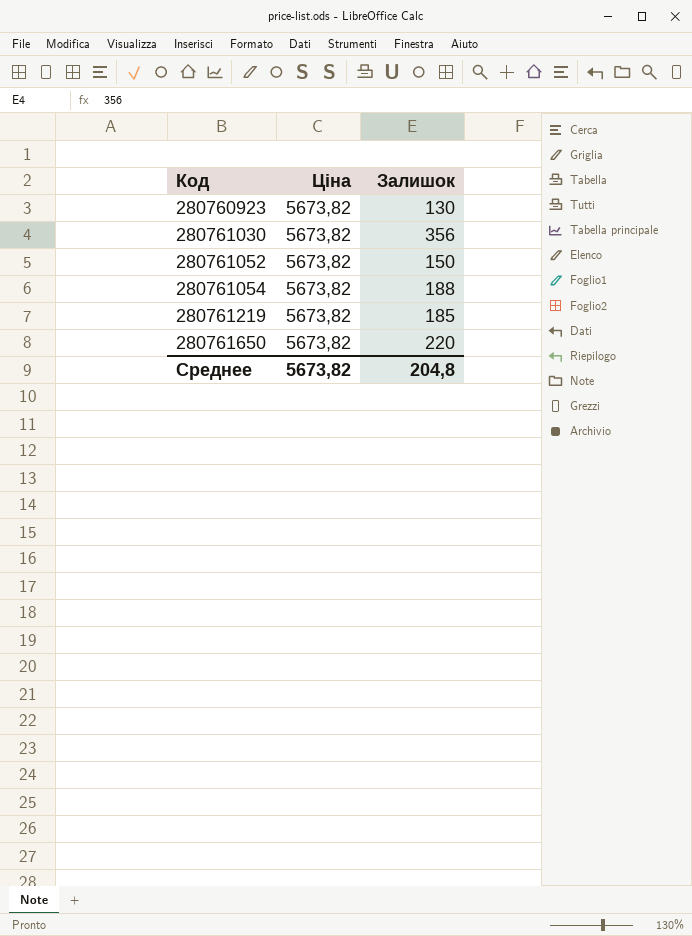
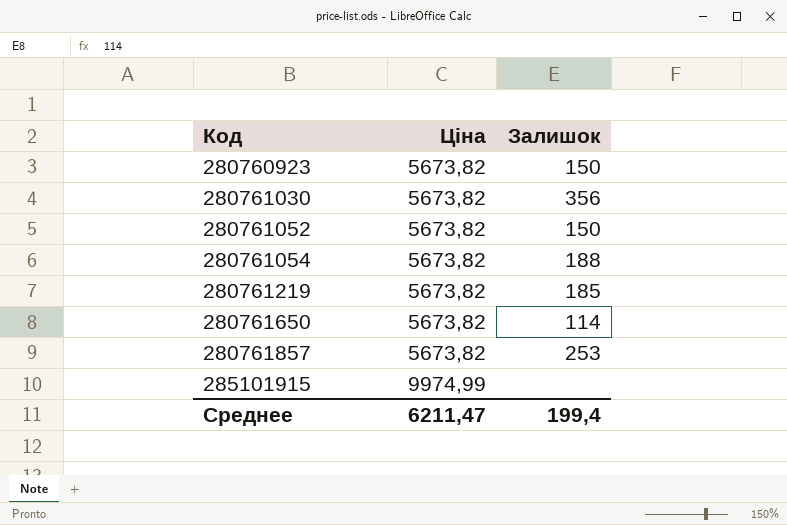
280760923 | Залишок: 130 -> 150
280761650 | Залишок: 220 -> 114
row 280761857: none -> 5673,82 | 253
row 285101915: none -> 9974,99 | none
Среднее | Ціна: 5673,82 -> 6211,47
Среднее | Залишок: 204,8 -> 199,4

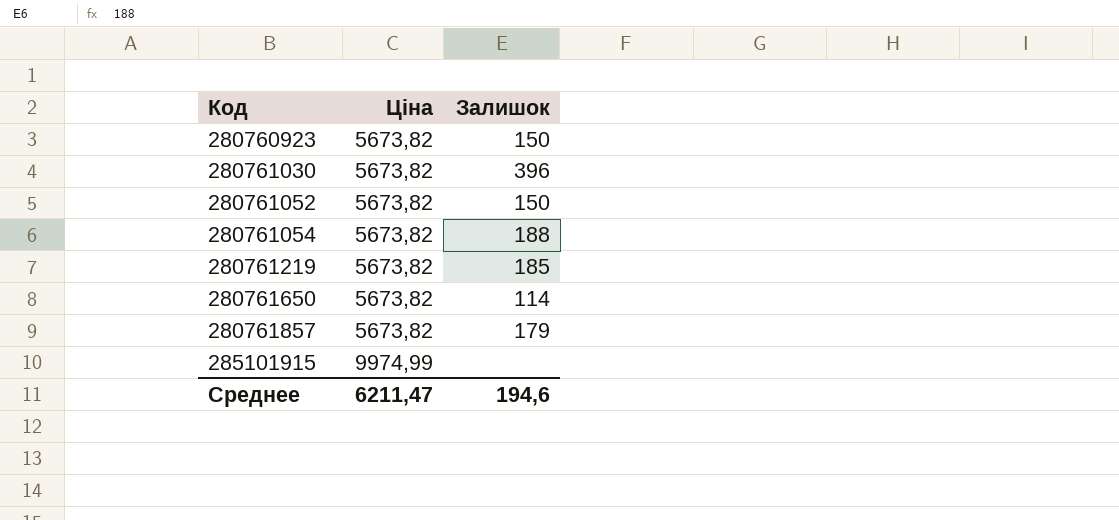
280761030 | Залишок: 356 -> 396
280761857 | Залишок: 253 -> 179
Среднее | Залишок: 199,4 -> 194,6

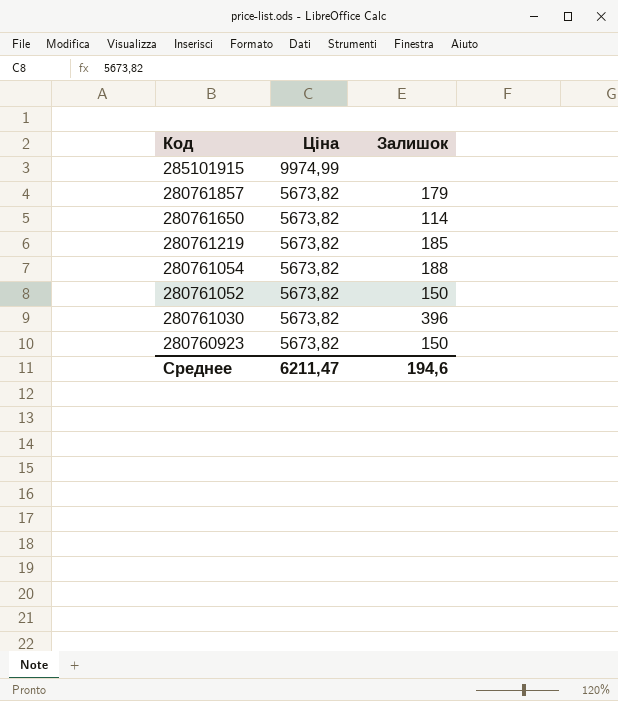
row order: Код ascending -> Код descending

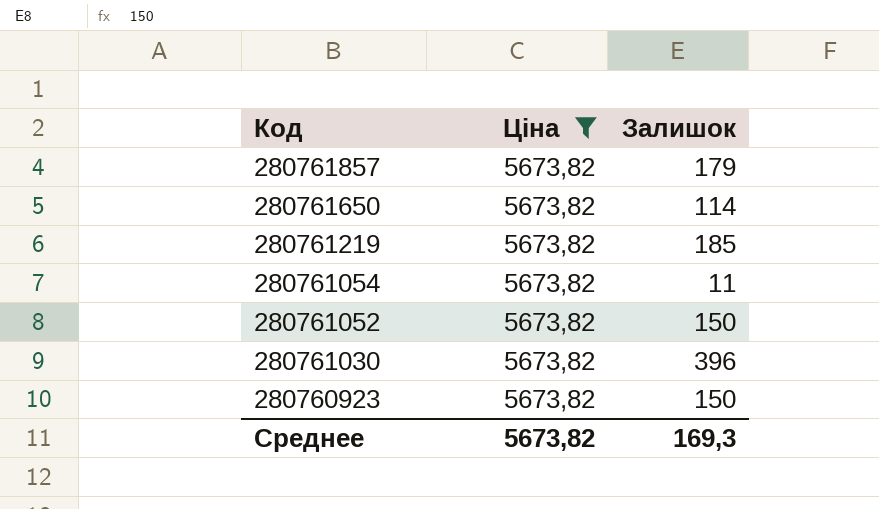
filter: none -> Ціна = 5673,82
280761054 | Залишок: 188 -> 11
Среднее | Ціна: 6211,47 -> 5673,82
Среднее | Залишок: 194,6 -> 169,3

